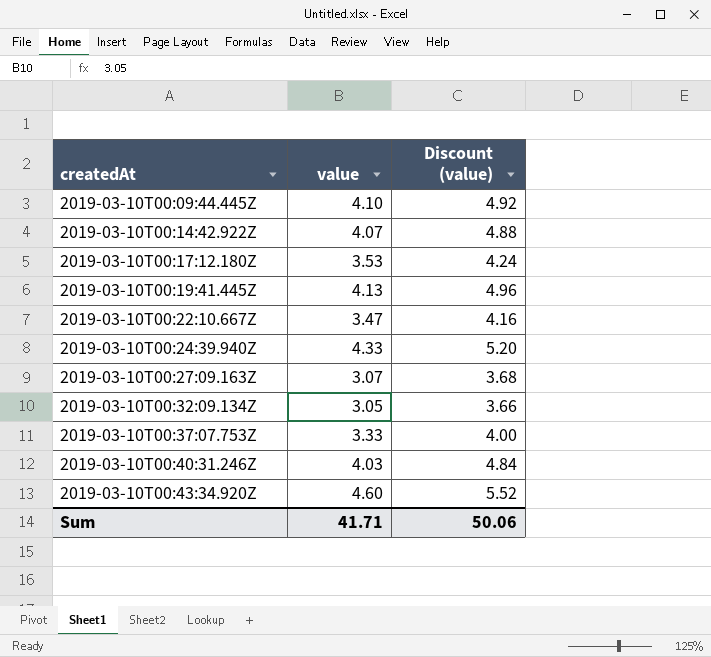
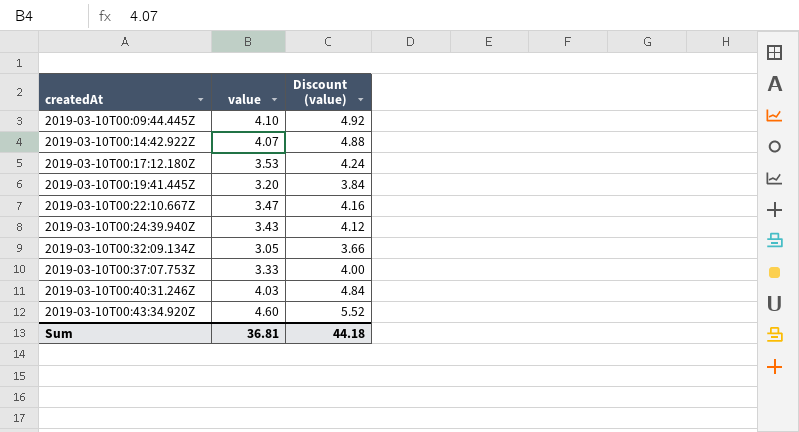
row 2019-03-10T00:27:09.163Z: 3.07 | 3.68 -> none
2019-03-10T00:19:41.445Z | value: 4.13 -> 3.20
2019-03-10T00:19:41.445Z | Discount (value): 4.96 -> 3.84
2019-03-10T00:24:39.940Z | value: 4.33 -> 3.43
2019-03-10T00:24:39.940Z | Discount (value): 5.20 -> 4.12
Sum | value: 41.71 -> 36.81
Sum | Discount (value): 50.06 -> 44.18

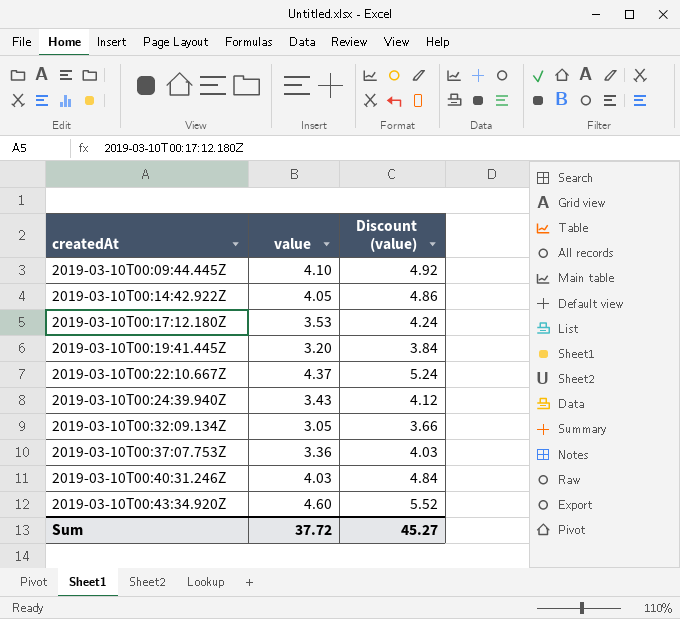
2019-03-10T00:14:42.922Z | value: 4.07 -> 4.05
2019-03-10T00:14:42.922Z | Discount (value): 4.88 -> 4.86
2019-03-10T00:22:10.667Z | value: 3.47 -> 4.37
2019-03-10T00:22:10.667Z | Discount (value): 4.16 -> 5.24
2019-03-10T00:37:07.753Z | value: 3.33 -> 3.36
2019-03-10T00:37:07.753Z | Discount (value): 4.00 -> 4.03
Sum | value: 36.81 -> 37.72
Sum | Discount (value): 44.18 -> 45.27

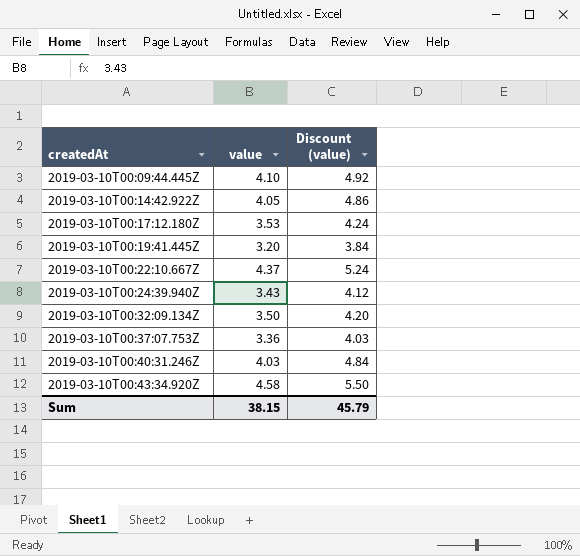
2019-03-10T00:32:09.134Z | value: 3.05 -> 3.50
2019-03-10T00:32:09.134Z | Discount (value): 3.66 -> 4.20
2019-03-10T00:43:34.920Z | value: 4.60 -> 4.58
2019-03-10T00:43:34.920Z | Discount (value): 5.52 -> 5.50
Sum | value: 37.72 -> 38.15
Sum | Discount (value): 45.27 -> 45.79

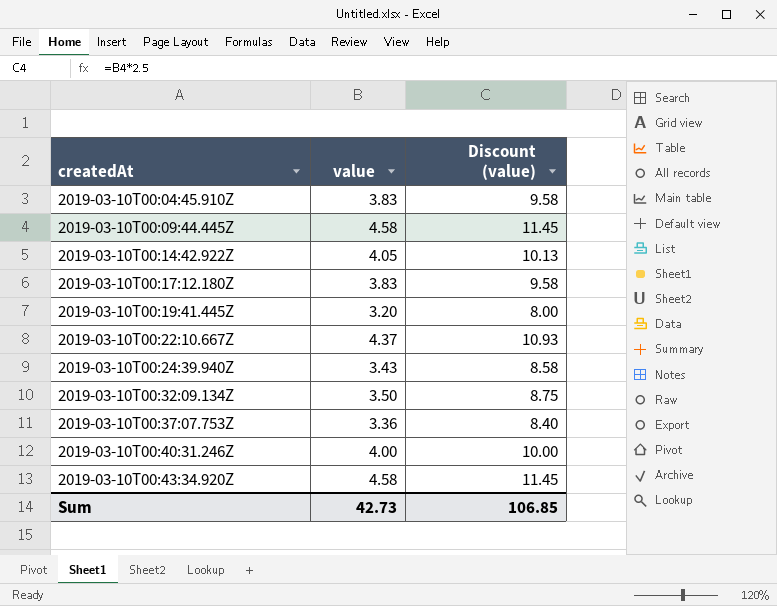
column Discount (value) | formula: [value] * 1.2 -> [value] * 2.5
row 2019-03-10T00:04:45.910Z: none -> 3.83 | 9.58
2019-03-10T00:09:44.445Z | value: 4.10 -> 4.58
2019-03-10T00:17:12.180Z | value: 3.53 -> 3.83
2019-03-10T00:40:31.246Z | value: 4.03 -> 4.00
Sum | value: 38.15 -> 42.73
Sum | Discount (value): 45.79 -> 106.85

